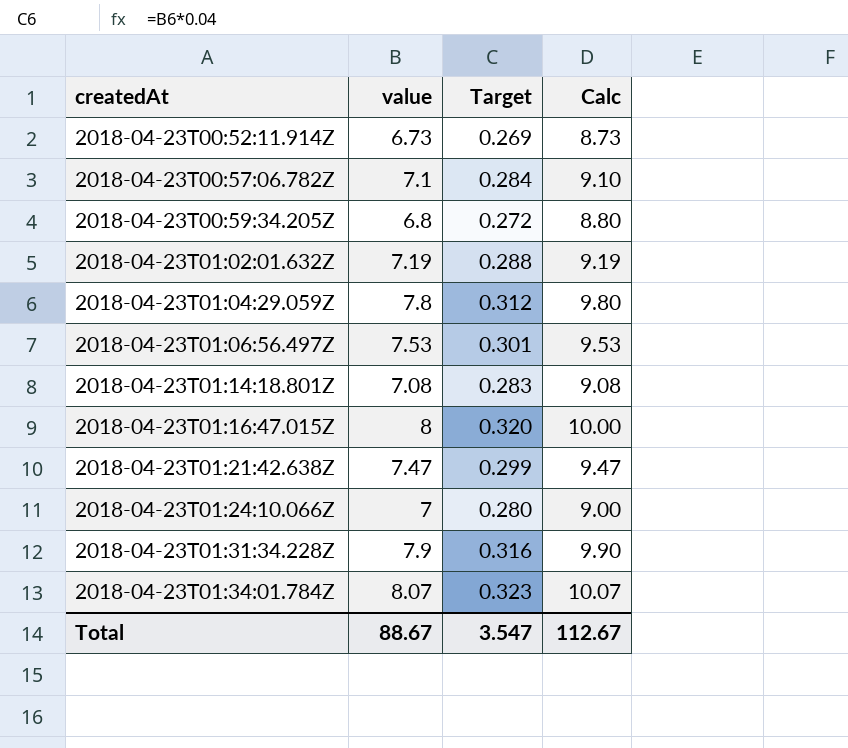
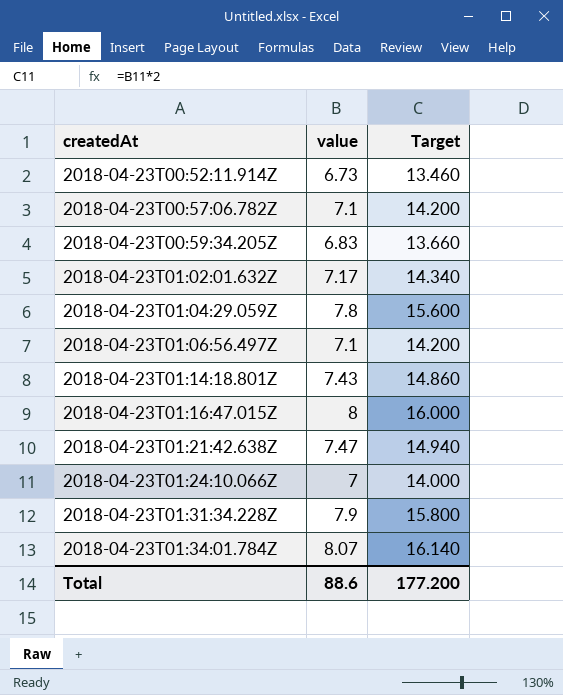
column Calc | formula: [value] + 2 -> none
column Target | formula: [value] * 0.04 -> [value] * 2
2018-04-23T00:59:34.205Z | value: 6.8 -> 6.83
2018-04-23T01:02:01.632Z | value: 7.19 -> 7.17
2018-04-23T01:06:56.497Z | value: 7.53 -> 7.1
2018-04-23T01:14:18.801Z | value: 7.08 -> 7.43
Total | value: 88.67 -> 88.6
Total | Target: 3.547 -> 177.200

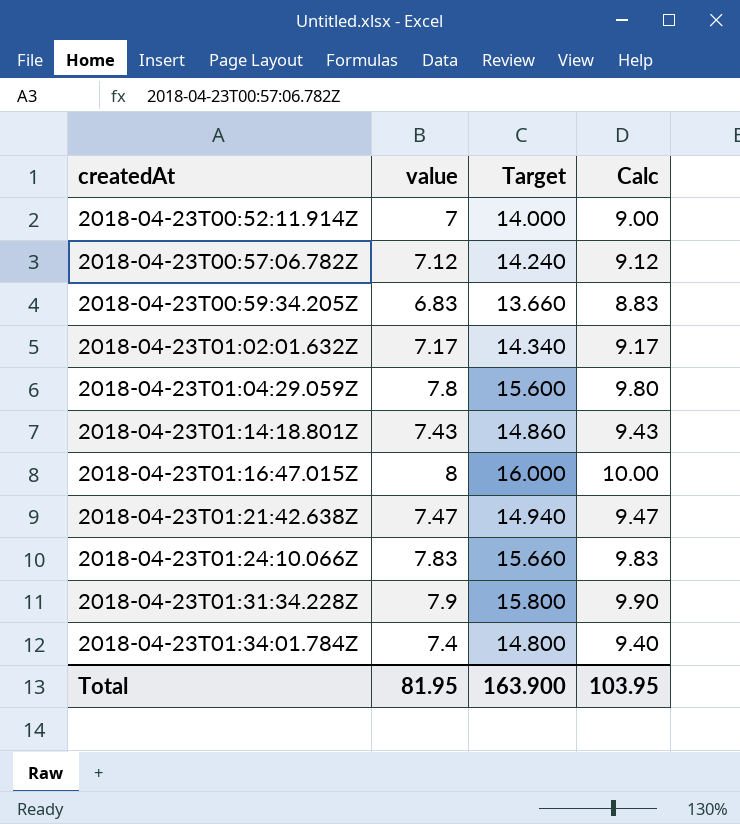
column Calc | formula: none -> [value] + 2
row 2018-04-23T01:06:56.497Z: 7.1 | 14.200 -> none
2018-04-23T00:52:11.914Z | value: 6.73 -> 7
2018-04-23T00:52:11.914Z | Target: 13.460 -> 14.000
2018-04-23T00:57:06.782Z | value: 7.1 -> 7.12
2018-04-23T00:57:06.782Z | Target: 14.200 -> 14.240
2018-04-23T01:24:10.066Z | value: 7 -> 7.83
2018-04-23T01:24:10.066Z | Target: 14.000 -> 15.660
2018-04-23T01:34:01.784Z | value: 8.07 -> 7.4
2018-04-23T01:34:01.784Z | Target: 16.140 -> 14.800
Total | value: 88.6 -> 81.95
Total | Target: 177.200 -> 163.900

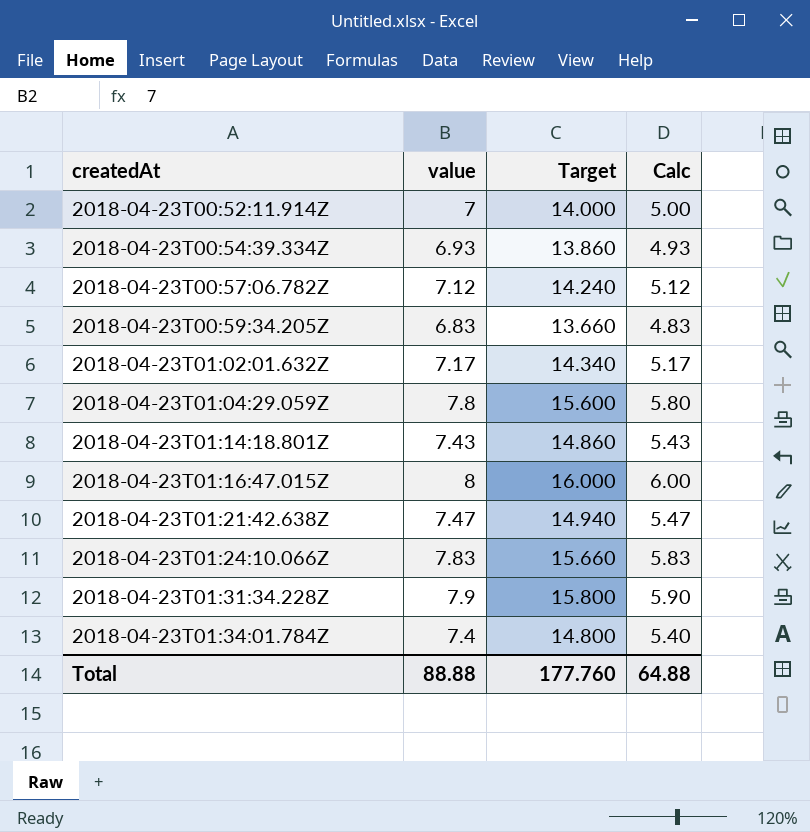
column Calc | formula: [value] + 2 -> [value] - 2
row 2018-04-23T00:54:39.334Z: none -> 6.93 | 13.860 | 4.93
Total | value: 81.95 -> 88.88
Total | Target: 163.900 -> 177.760
Total | Calc: 103.95 -> 64.88

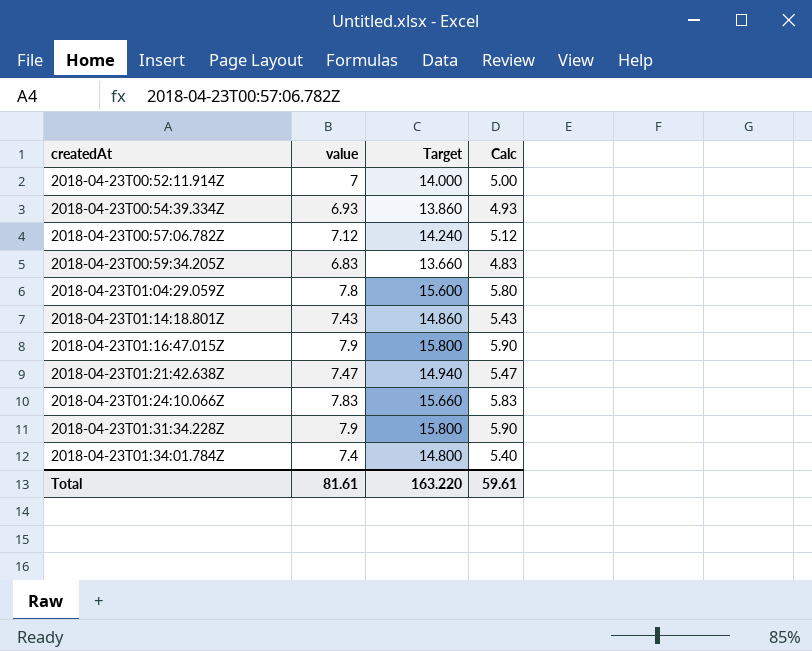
row 2018-04-23T01:02:01.632Z: 7.17 | 14.340 | 5.17 -> none
2018-04-23T01:16:47.015Z | value: 8 -> 7.9
2018-04-23T01:16:47.015Z | Target: 16.000 -> 15.800
2018-04-23T01:16:47.015Z | Calc: 6.00 -> 5.90
Total | value: 88.88 -> 81.61
Total | Target: 177.760 -> 163.220
Total | Calc: 64.88 -> 59.61

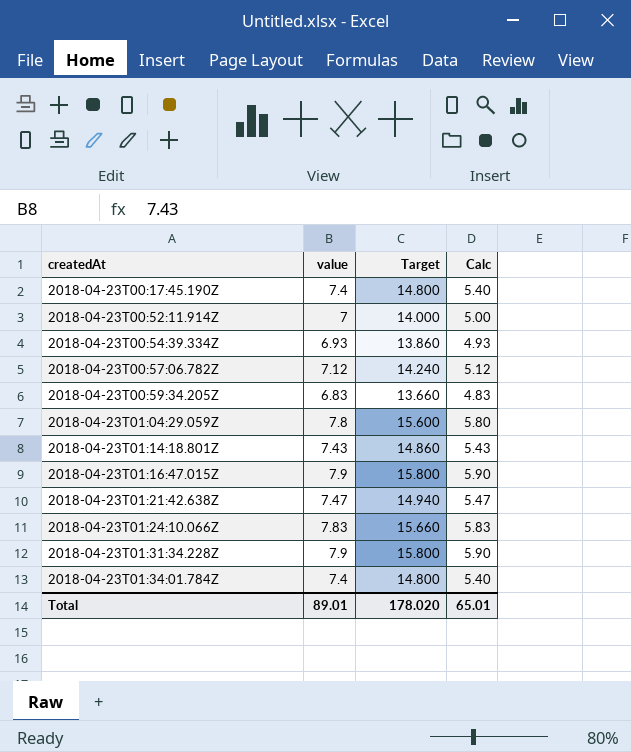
row 2018-04-23T00:17:45.190Z: none -> 7.4 | 14.800 | 5.40
Total | value: 81.61 -> 89.01
Total | Target: 163.220 -> 178.020
Total | Calc: 59.61 -> 65.01

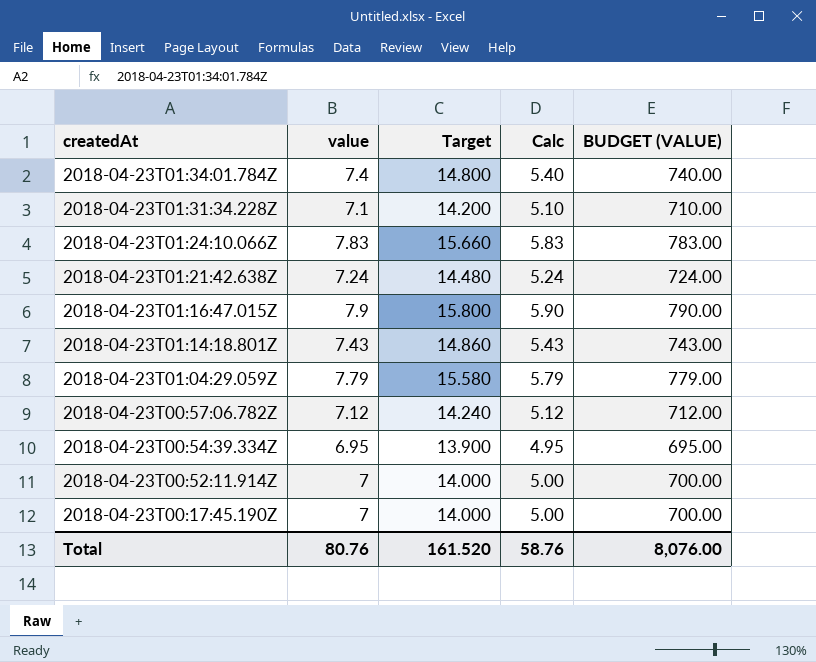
row order: createdAt ascending -> createdAt descending
column BUDGET (VALUE) | formula: none -> [value] * 100
row 2018-04-23T00:59:34.205Z: 6.83 | 13.660 | 4.83 -> none
2018-04-23T01:31:34.228Z | value: 7.9 -> 7.1
2018-04-23T01:31:34.228Z | Target: 15.800 -> 14.200
2018-04-23T01:31:34.228Z | Calc: 5.90 -> 5.10
2018-04-23T01:21:42.638Z | value: 7.47 -> 7.24
2018-04-23T01:21:42.638Z | Target: 14.940 -> 14.480
2018-04-23T01:21:42.638Z | Calc: 5.47 -> 5.24
2018-04-23T01:04:29.059Z | value: 7.8 -> 7.79
2018-04-23T01:04:29.059Z | Target: 15.600 -> 15.580
2018-04-23T01:04:29.059Z | Calc: 5.80 -> 5.79
2018-04-23T00:54:39.334Z | value: 6.93 -> 6.95
2018-04-23T00:54:39.334Z | Target: 13.860 -> 13.900
2018-04-23T00:54:39.334Z | Calc: 4.93 -> 4.95
2018-04-23T00:17:45.190Z | value: 7.4 -> 7
2018-04-23T00:17:45.190Z | Target: 14.800 -> 14.000
2018-04-23T00:17:45.190Z | Calc: 5.40 -> 5.00
Total | value: 89.01 -> 80.76
Total | Target: 178.020 -> 161.520
Total | Calc: 65.01 -> 58.76

